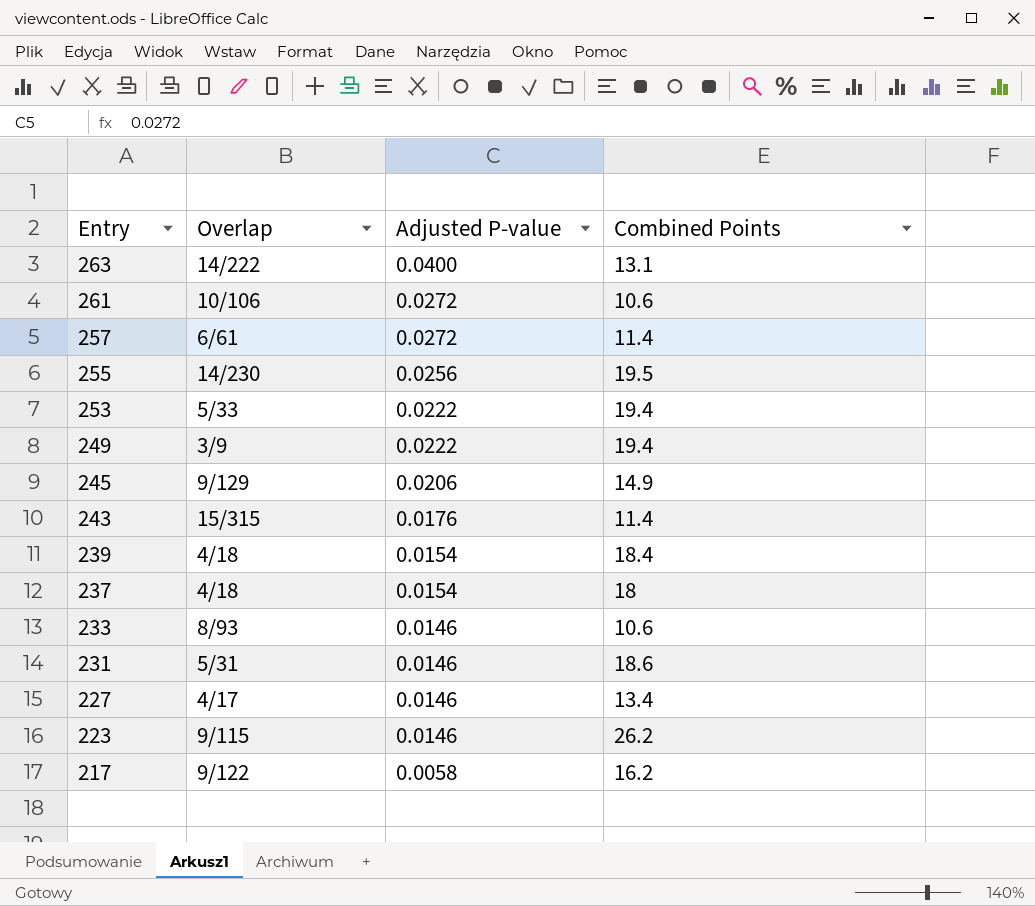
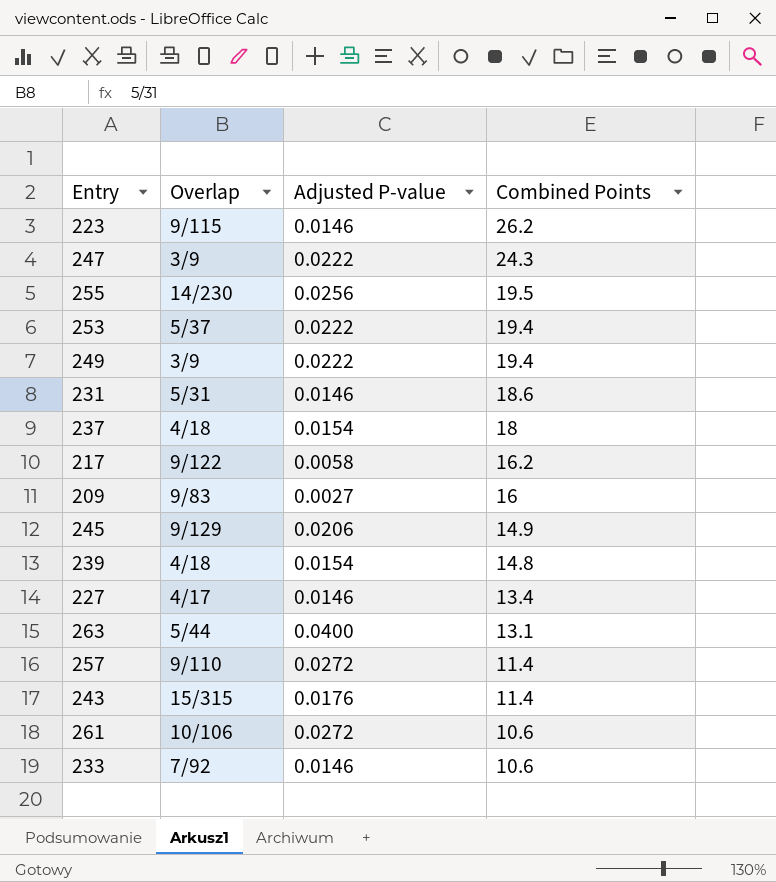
row order: Entry descending -> Combined Points descending
row 247: none -> 3/9 | 0.0222 | 24.3
253 | Overlap: 5/33 -> 5/37
row 209: none -> 9/83 | 0.0027 | 16
239 | Combined Points: 18.4 -> 14.8
263 | Overlap: 14/222 -> 5/44
257 | Overlap: 6/61 -> 9/110
233 | Overlap: 8/93 -> 7/92

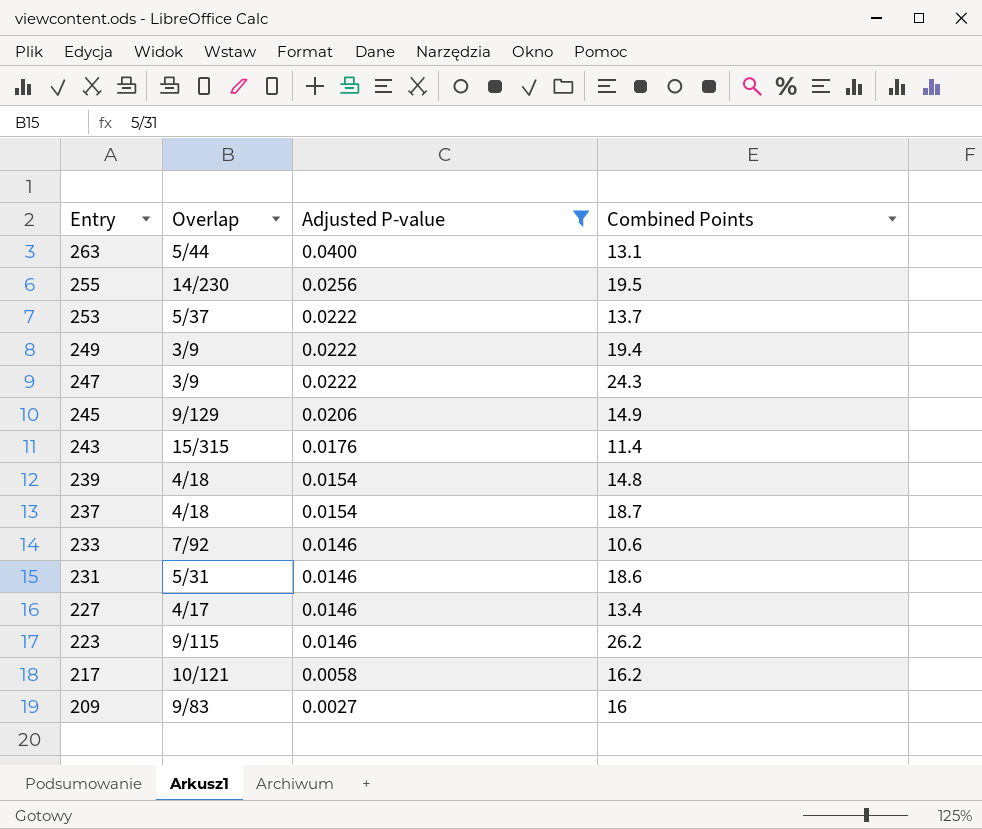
filter: none -> Adjusted P-value != 0.0272
row order: Combined Points descending -> Entry descending
253 | Combined Points: 19.4 -> 13.7
237 | Combined Points: 18 -> 18.7
217 | Overlap: 9/122 -> 10/121

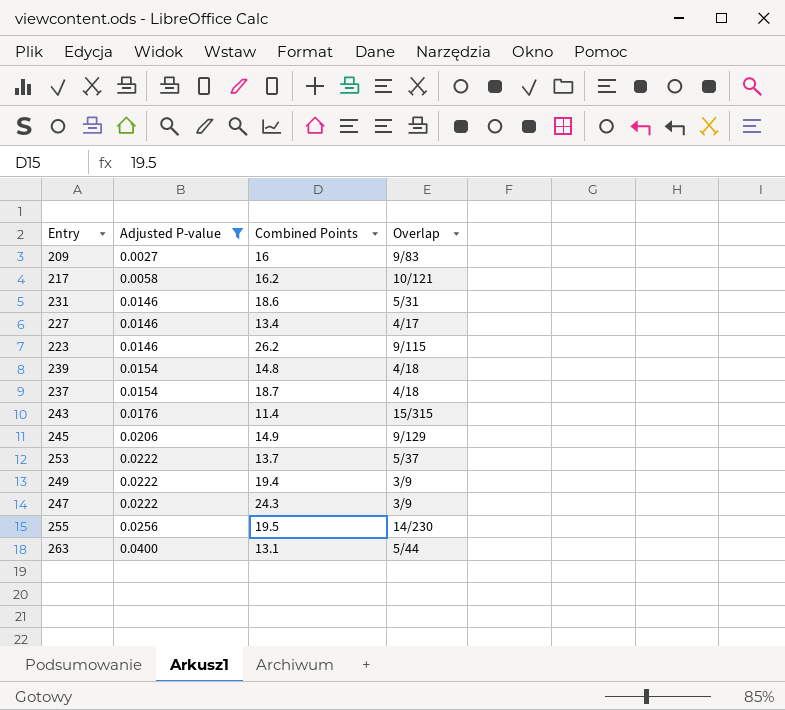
row order: Entry descending -> Adjusted P-value ascending
column Overlap | position: 2 -> 4
row 233: 7/92 | 0.0146 | 10.6 -> none

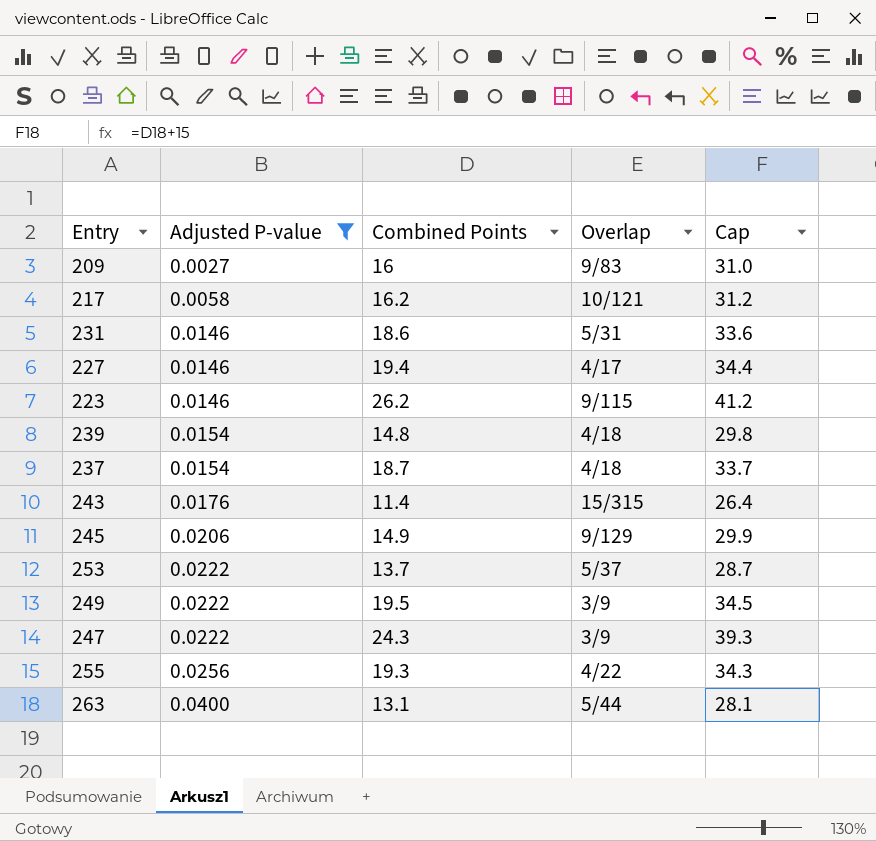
column Cap | formula: none -> [Combined Points] + 15
227 | Combined Points: 13.4 -> 19.4
249 | Combined Points: 19.4 -> 19.5
255 | Combined Points: 19.5 -> 19.3
255 | Overlap: 14/230 -> 4/22

